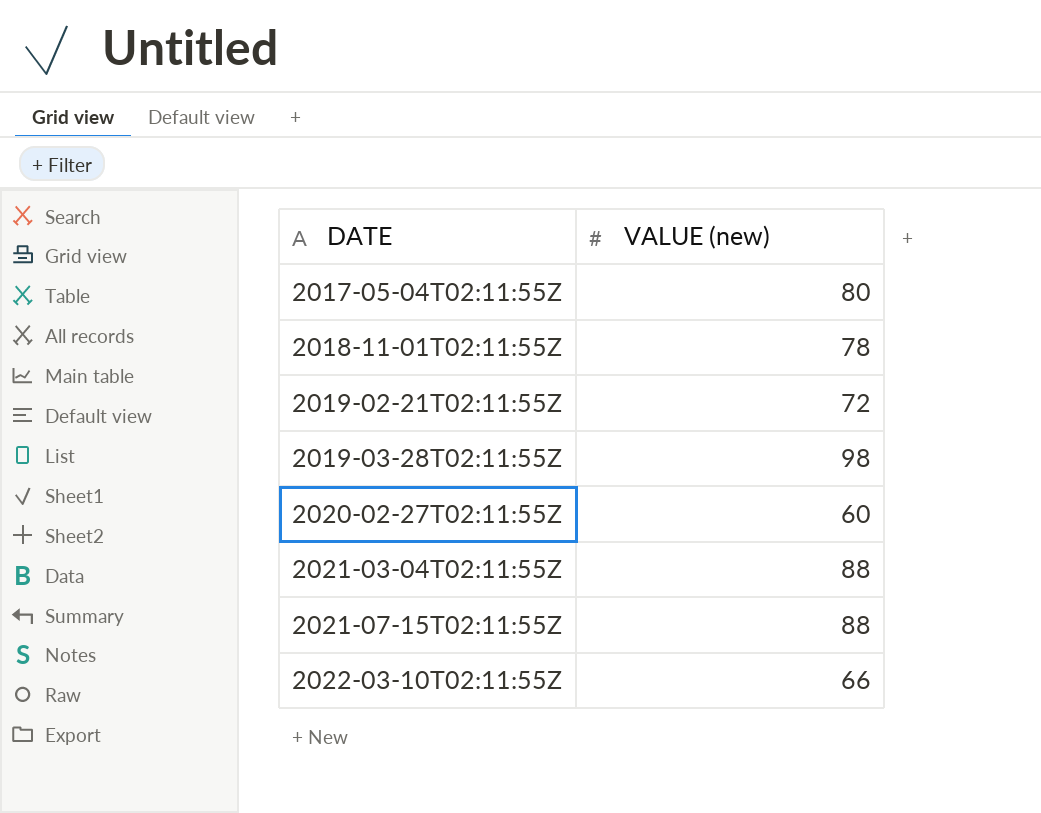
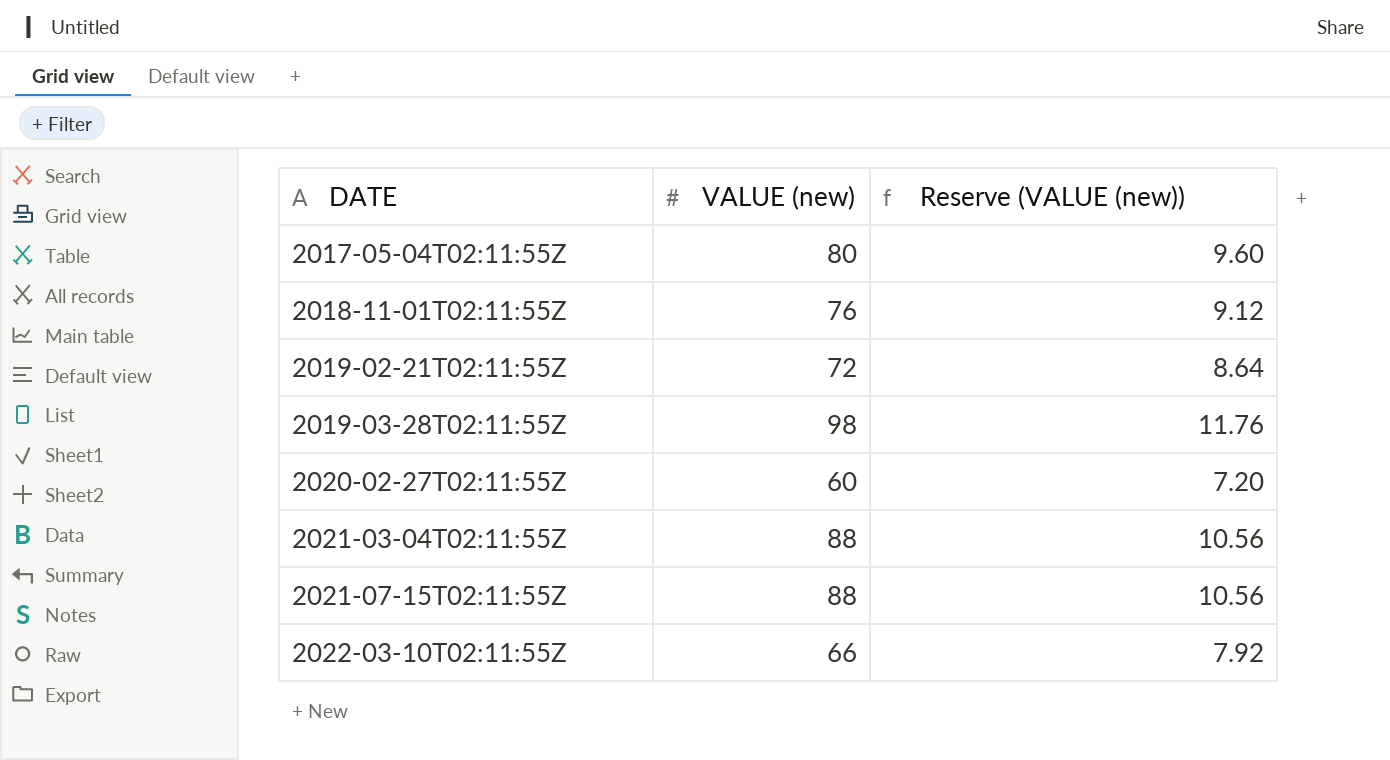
column Reserve (VALUE (new)) | formula: none -> [VALUE (new)] * 0.12
2018-11-01T02:11:55Z | VALUE (new): 78 -> 76

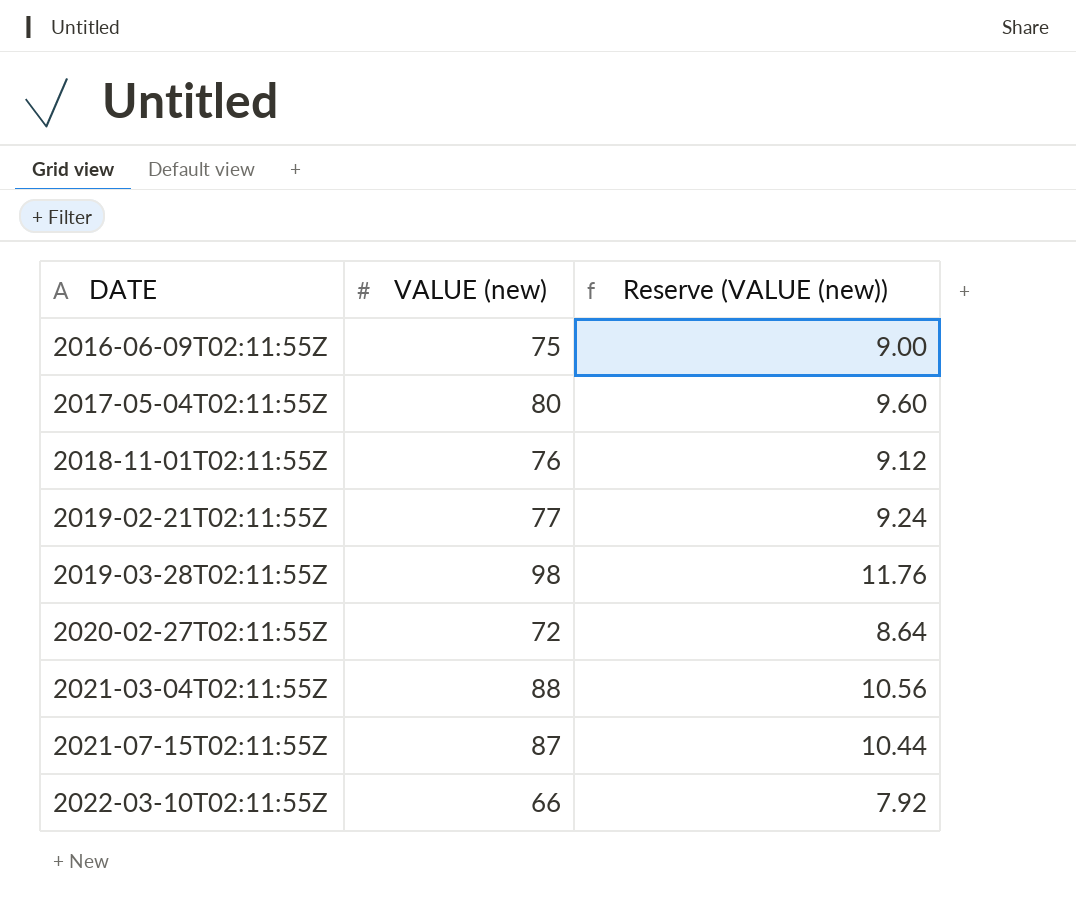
row 2016-06-09T02:11:55Z: none -> 75 | 9.00
2019-02-21T02:11:55Z | VALUE (new): 72 -> 77
2019-02-21T02:11:55Z | Reserve (VALUE (new)): 8.64 -> 9.24
2020-02-27T02:11:55Z | VALUE (new): 60 -> 72
2020-02-27T02:11:55Z | Reserve (VALUE (new)): 7.20 -> 8.64
2021-07-15T02:11:55Z | VALUE (new): 88 -> 87
2021-07-15T02:11:55Z | Reserve (VALUE (new)): 10.56 -> 10.44

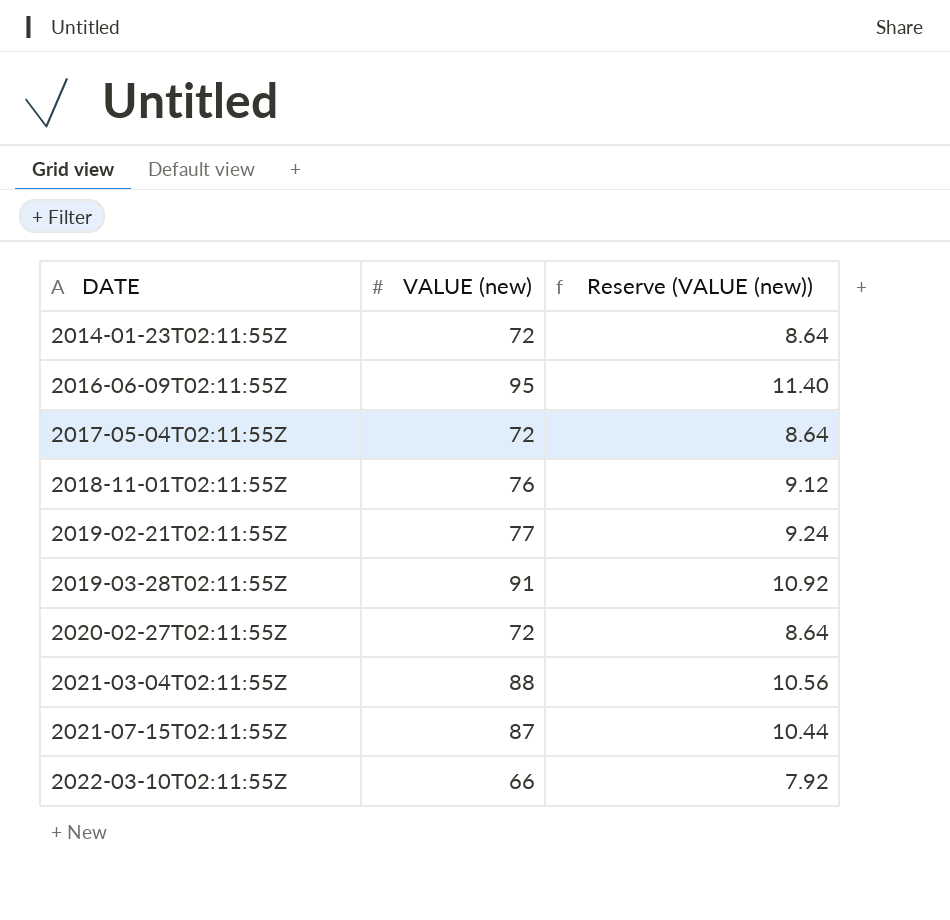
row 2014-01-23T02:11:55Z: none -> 72 | 8.64
2016-06-09T02:11:55Z | VALUE (new): 75 -> 95
2016-06-09T02:11:55Z | Reserve (VALUE (new)): 9.00 -> 11.40
2017-05-04T02:11:55Z | VALUE (new): 80 -> 72
2017-05-04T02:11:55Z | Reserve (VALUE (new)): 9.60 -> 8.64
2019-03-28T02:11:55Z | VALUE (new): 98 -> 91
2019-03-28T02:11:55Z | Reserve (VALUE (new)): 11.76 -> 10.92

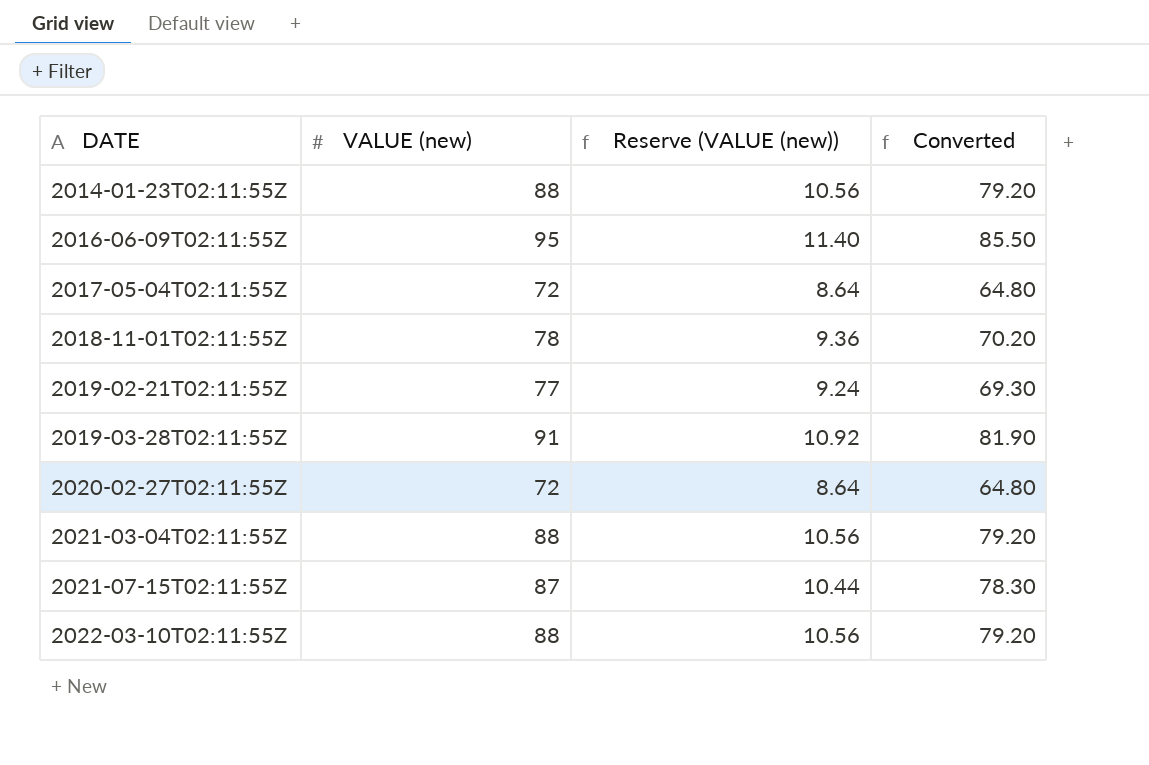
column Converted | formula: none -> [VALUE (new)] * 0.9
2014-01-23T02:11:55Z | VALUE (new): 72 -> 88
2014-01-23T02:11:55Z | Reserve (VALUE (new)): 8.64 -> 10.56
2018-11-01T02:11:55Z | VALUE (new): 76 -> 78
2018-11-01T02:11:55Z | Reserve (VALUE (new)): 9.12 -> 9.36
2022-03-10T02:11:55Z | VALUE (new): 66 -> 88
2022-03-10T02:11:55Z | Reserve (VALUE (new)): 7.92 -> 10.56

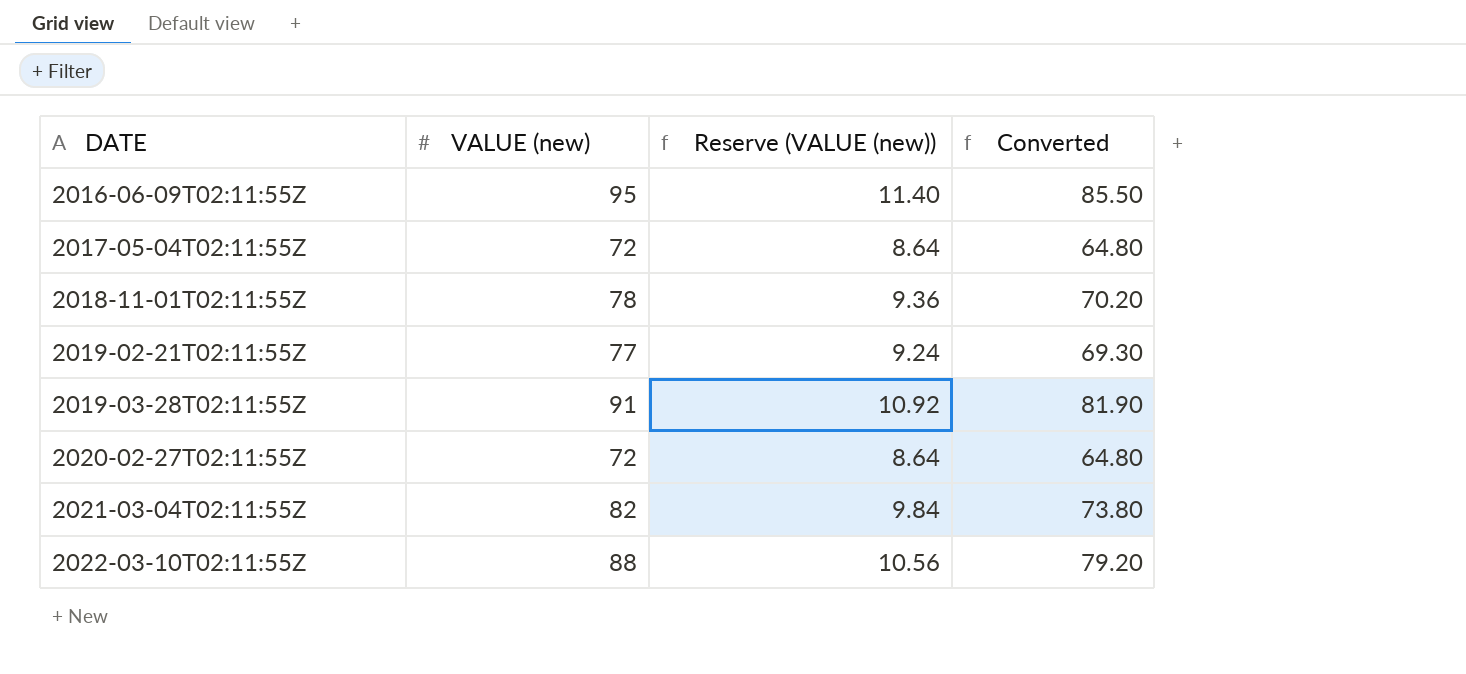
row 2014-01-23T02:11:55Z: 88 | 10.56 | 79.20 -> none
row 2021-07-15T02:11:55Z: 87 | 10.44 | 78.30 -> none
2021-03-04T02:11:55Z | VALUE (new): 88 -> 82
2021-03-04T02:11:55Z | Reserve (VALUE (new)): 10.56 -> 9.84
2021-03-04T02:11:55Z | Converted: 79.20 -> 73.80

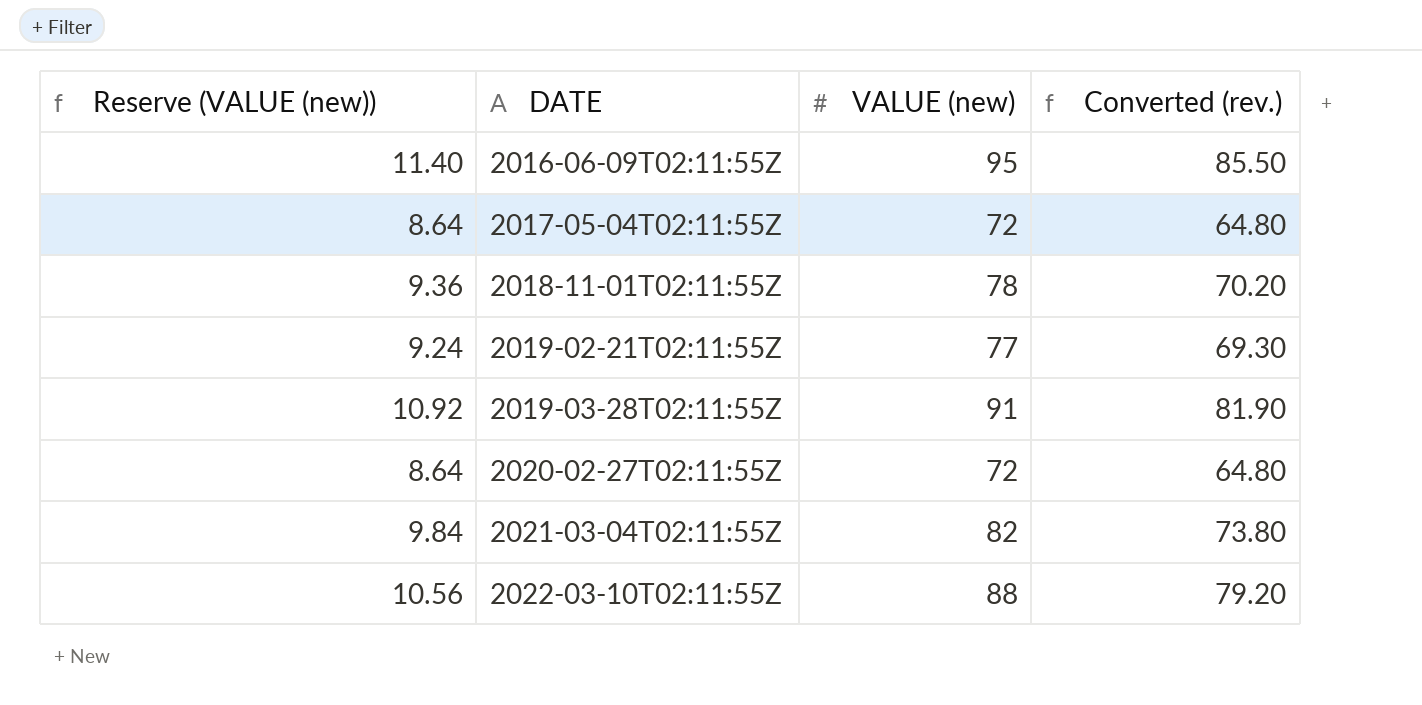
column Reserve (VALUE (new)) | position: 3 -> 1
column name: Converted -> Converted (rev.)

